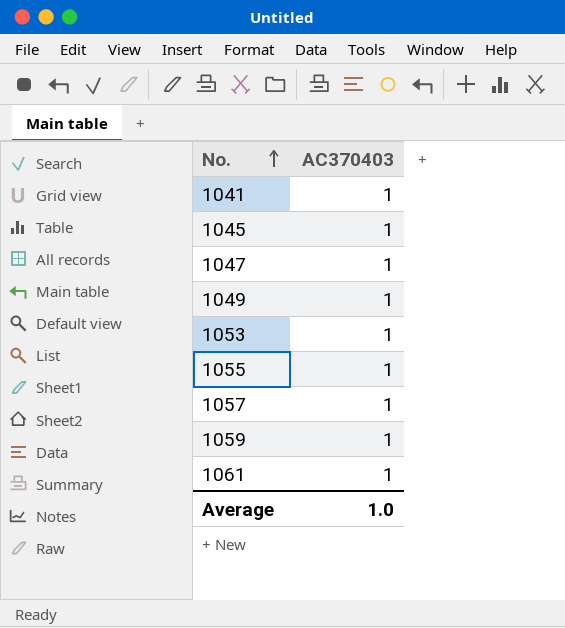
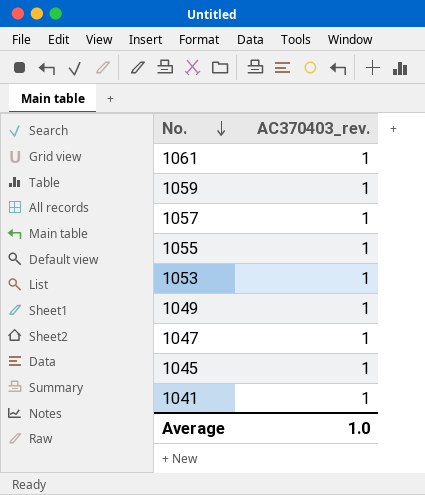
row order: No. ascending -> No. descending
column name: AC370403 -> AC370403_rev.

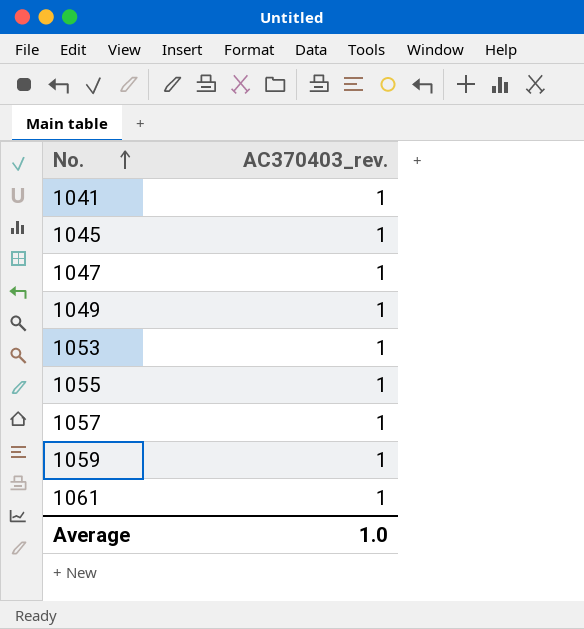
row order: No. descending -> No. ascending

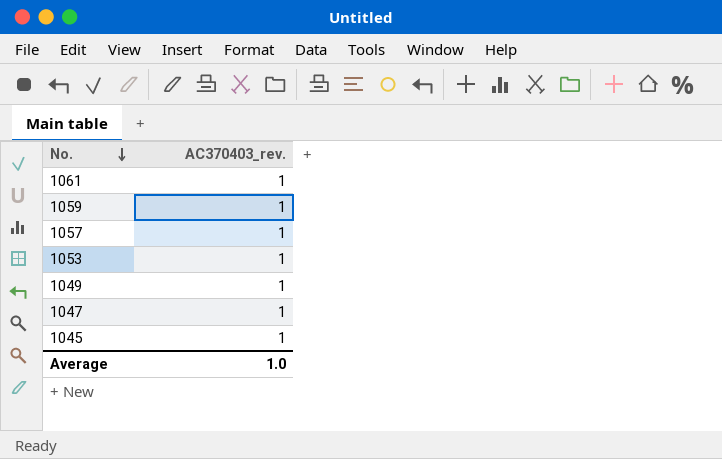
row order: No. ascending -> No. descending
row 1041: 1 -> none
row 1055: 1 -> none

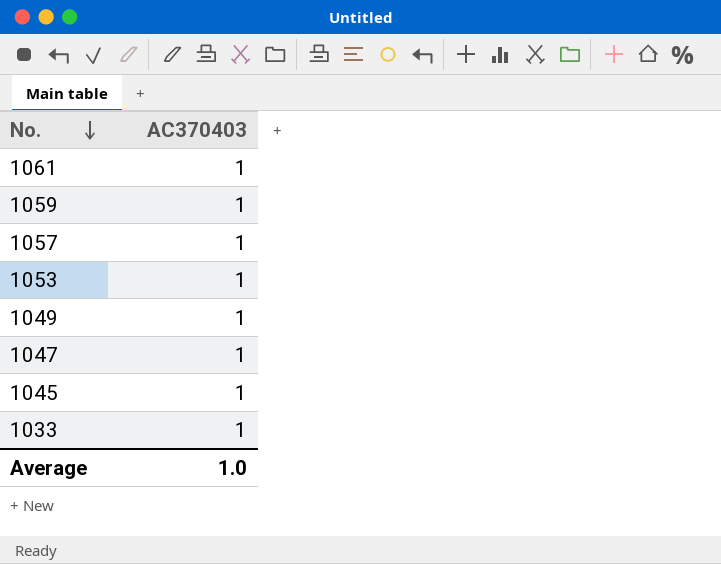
column name: AC370403_rev. -> AC370403
row 1033: none -> 1

